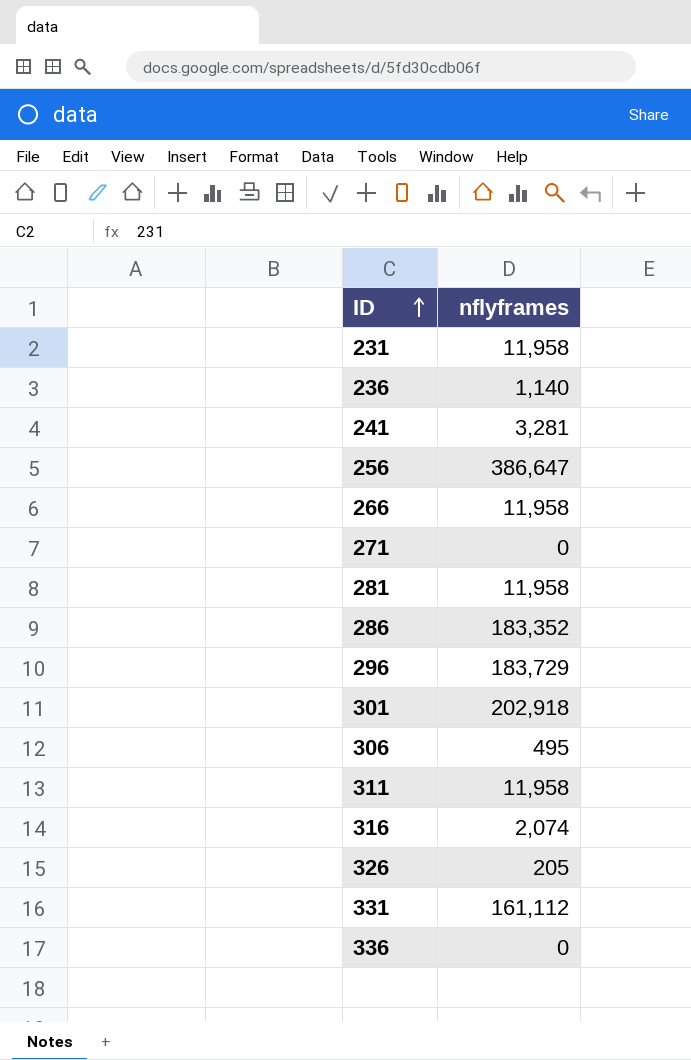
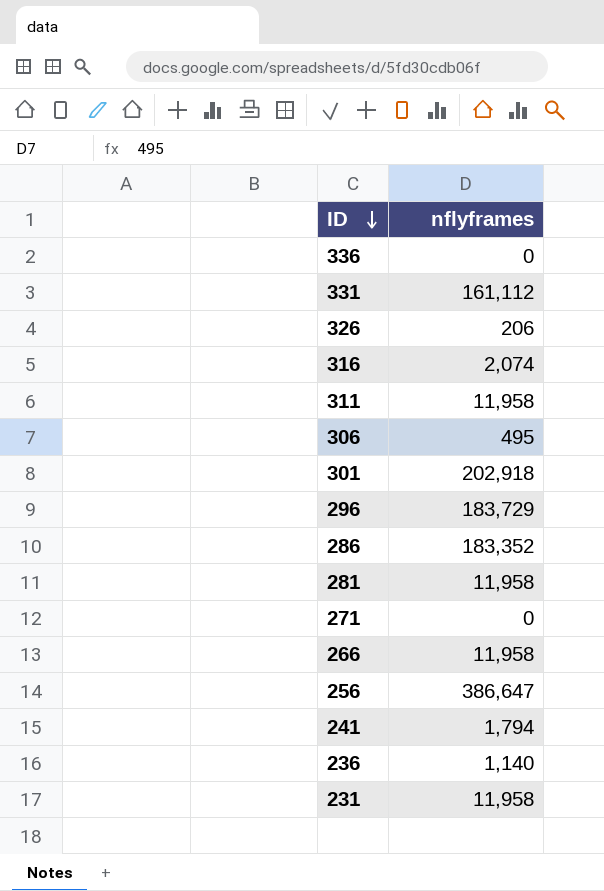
row order: ID ascending -> ID descending
326 | nflyframes: 205 -> 206
241 | nflyframes: 3,281 -> 1,794

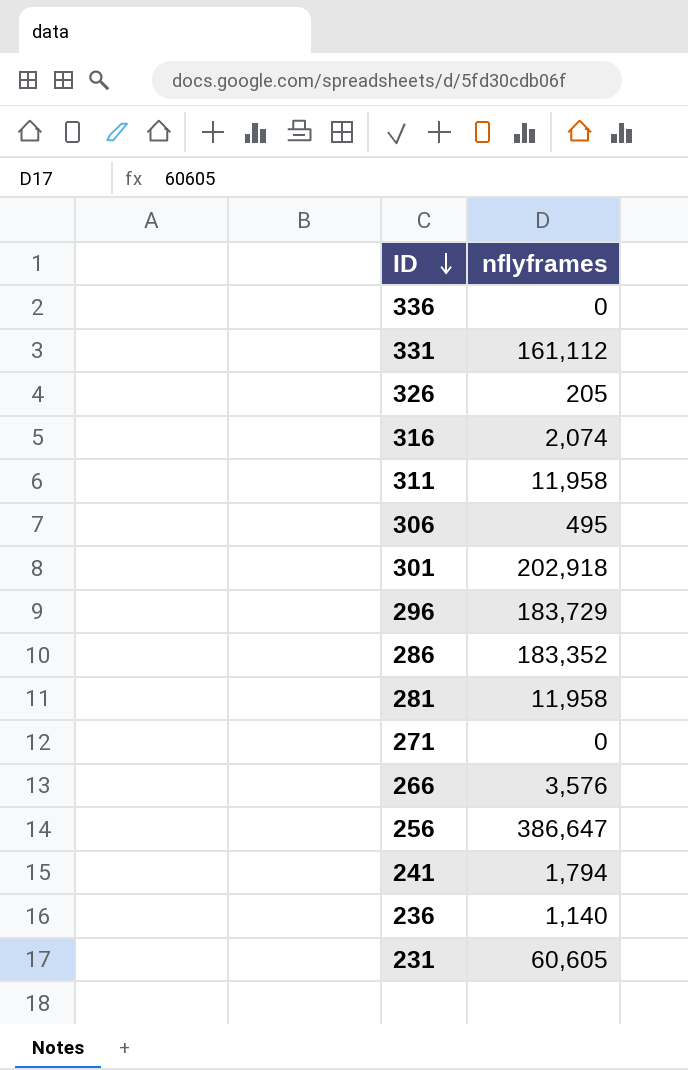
326 | nflyframes: 206 -> 205
266 | nflyframes: 11,958 -> 3,576
231 | nflyframes: 11,958 -> 60,605

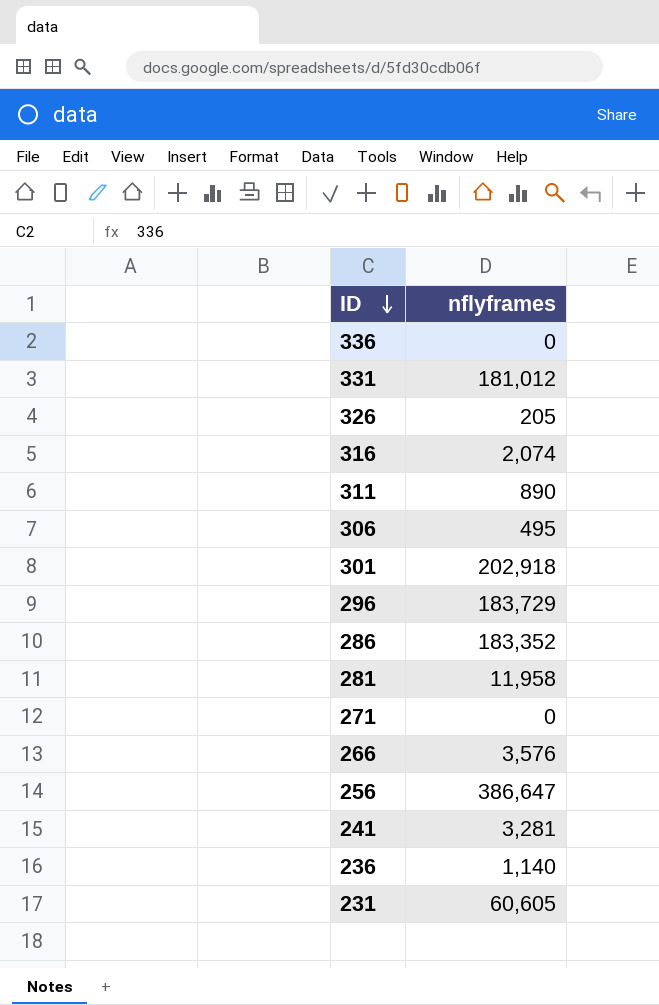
331 | nflyframes: 161,112 -> 181,012
311 | nflyframes: 11,958 -> 890
241 | nflyframes: 1,794 -> 3,281

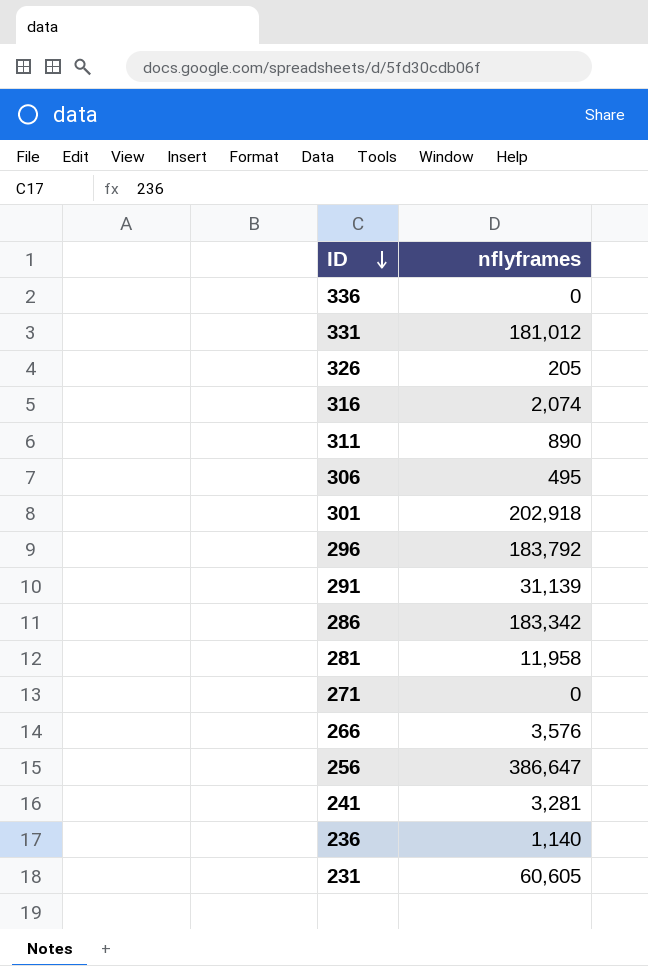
296 | nflyframes: 183,729 -> 183,792
row 291: none -> 31,139
286 | nflyframes: 183,352 -> 183,342

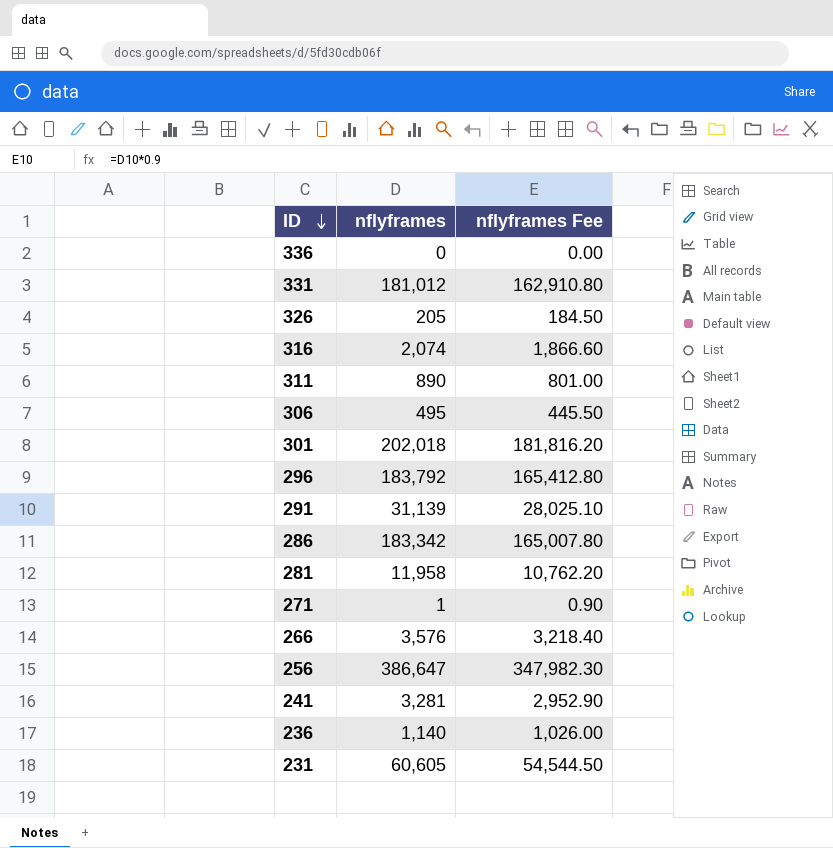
column nflyframes Fee | formula: none -> [nflyframes] * 0.9
301 | nflyframes: 202,918 -> 202,018
271 | nflyframes: 0 -> 1

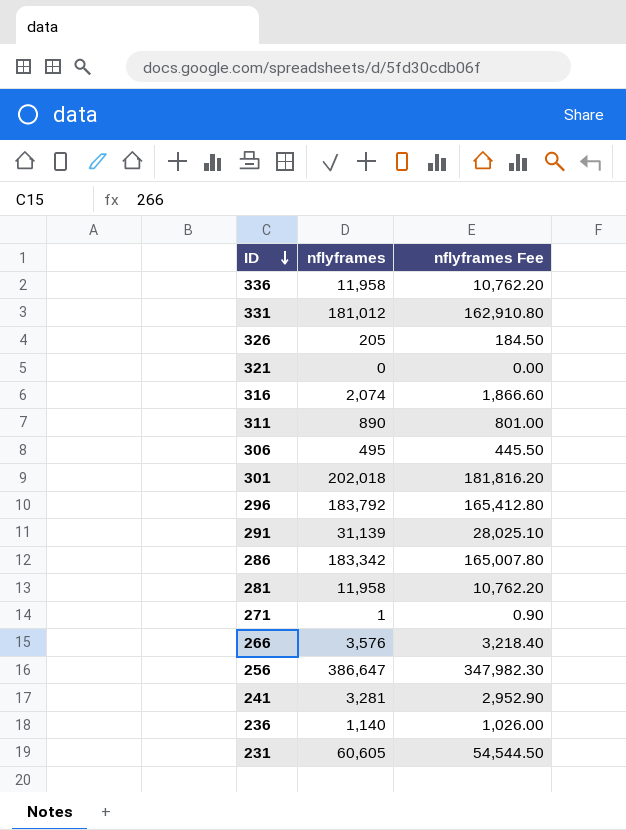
336 | nflyframes: 0 -> 11,958
336 | nflyframes Fee: 0.00 -> 10,762.20
row 321: none -> 0 | 0.00

